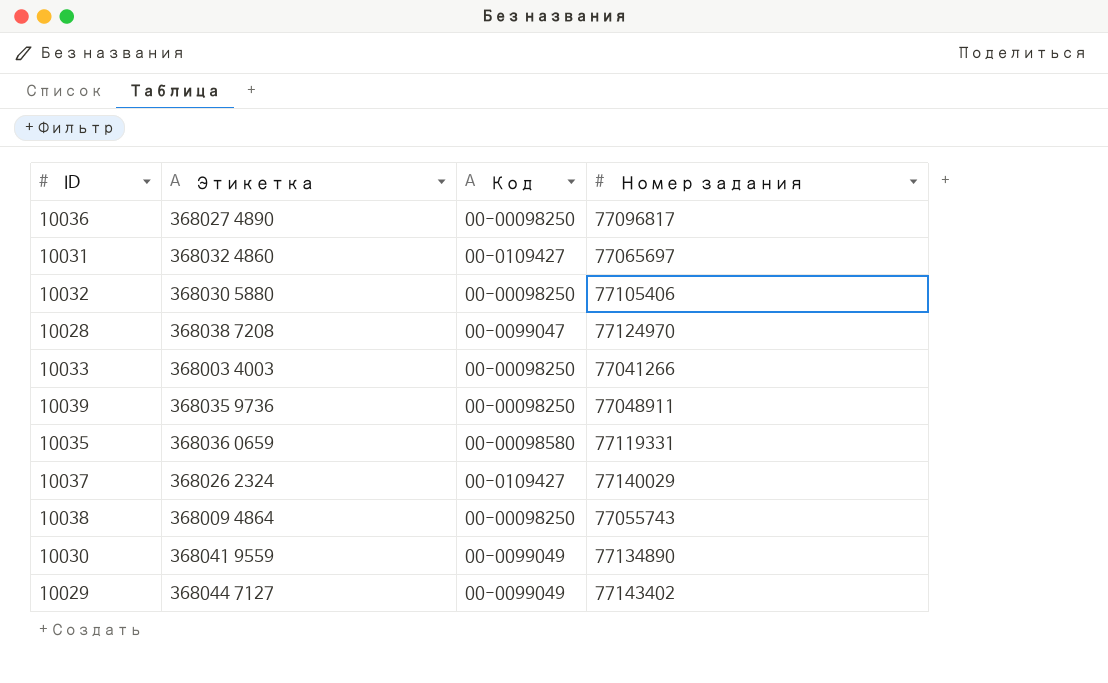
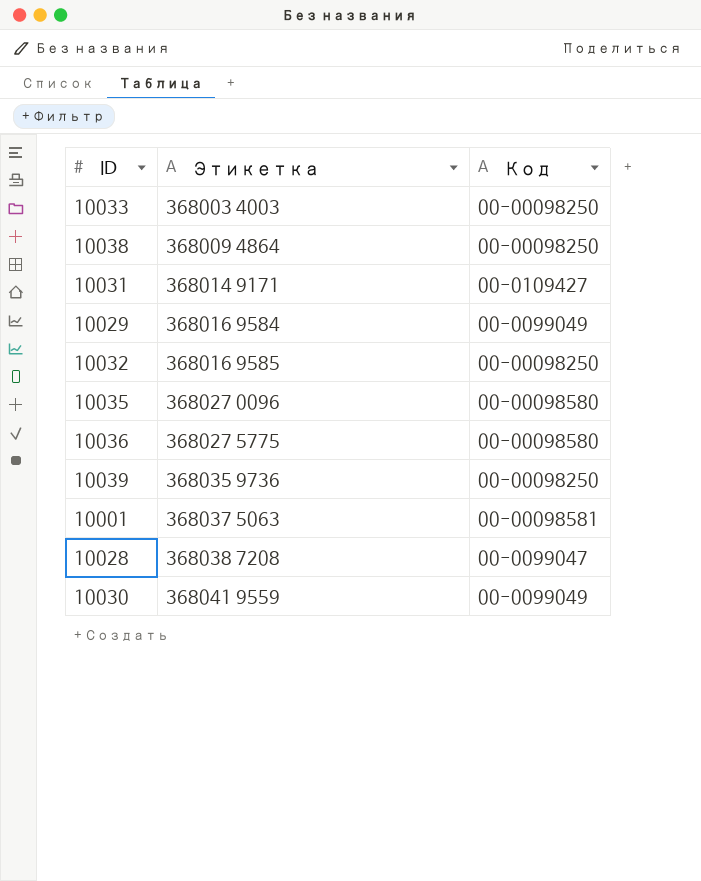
row order: none -> Этикетка ascending
column Номер задания | position: 4 -> none
row 10037: 368026 2324 | 00-0109427 | 77140029 -> none
10031 | Этикетка: 368032 4860 -> 368014 9171
10029 | Этикетка: 368044 7127 -> 368016 9584
10032 | Этикетка: 368030 5880 -> 368016 9585
10035 | Этикетка: 368036 0659 -> 368027 0096
10036 | Этикетка: 368027 4890 -> 368027 5775
10036 | Код: 00-00098250 -> 00-00098580
row 10001: none -> 368037 5063 | 00-00098581

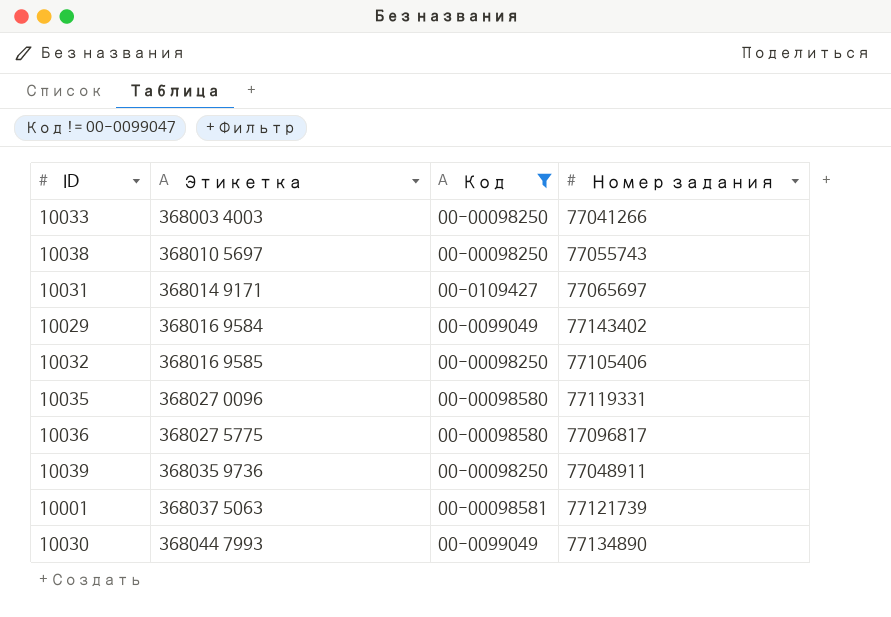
filter: none -> Код != 00-0099047
column Номер задания | position: none -> 4
10038 | Этикетка: 368009 4864 -> 368010 5697
10030 | Этикетка: 368041 9559 -> 368044 7993

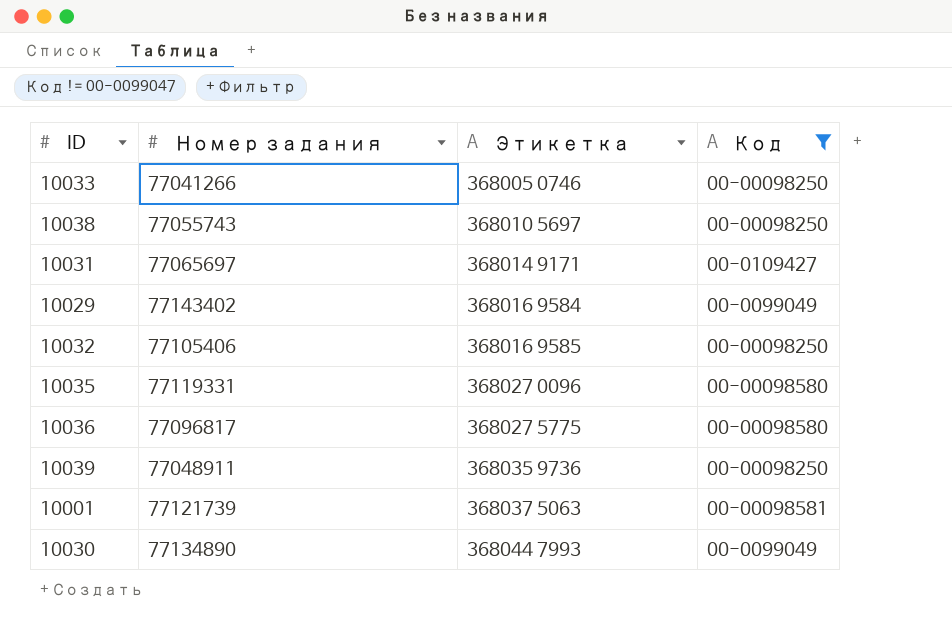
column Номер задания | position: 4 -> 2
10033 | Этикетка: 368003 4003 -> 368005 0746

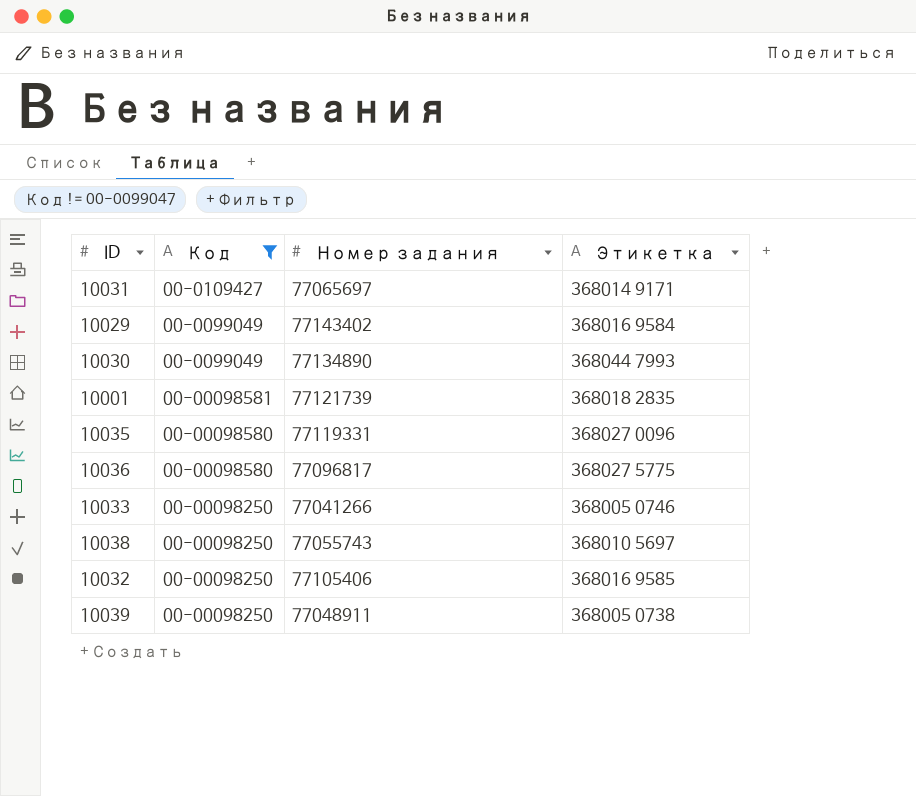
row order: Этикетка ascending -> Код descending
column Код | position: 4 -> 2
10001 | Этикетка: 368037 5063 -> 368018 2835
10039 | Этикетка: 368035 9736 -> 368005 0738

